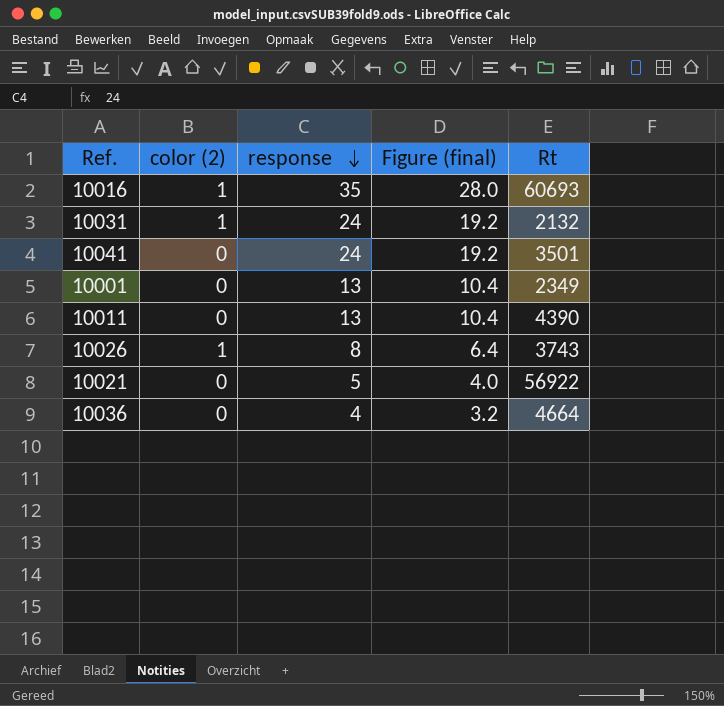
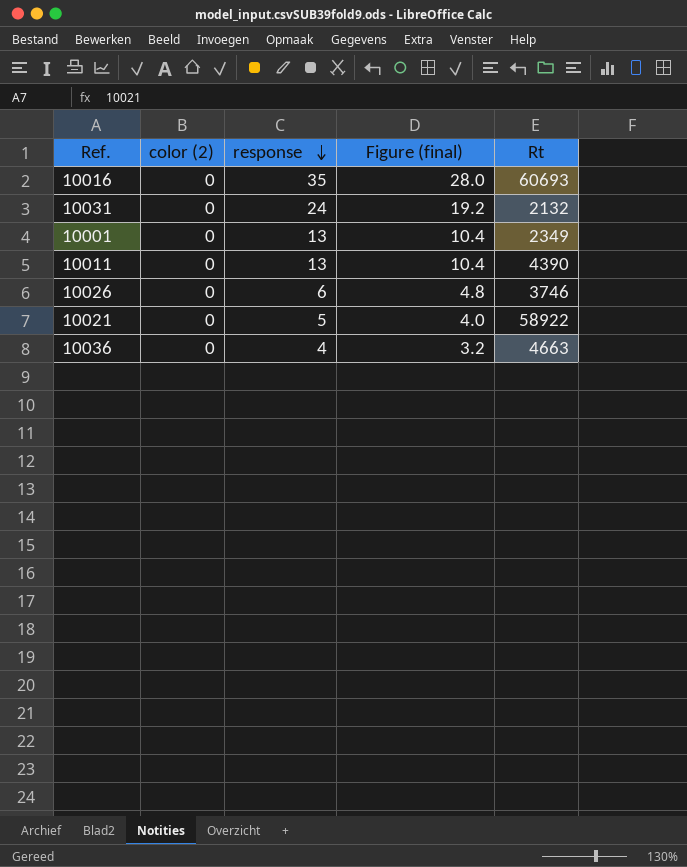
row 10041: 0 | 24 | 19.2 | 3501 -> none
10016 | color (2): 1 -> 0
10031 | color (2): 1 -> 0
10026 | color (2): 1 -> 0
10026 | response: 8 -> 6
10026 | Figure (final): 6.4 -> 4.8
10026 | Rt: 3743 -> 3746
10021 | Rt: 56922 -> 58922
10036 | Rt: 4664 -> 4663

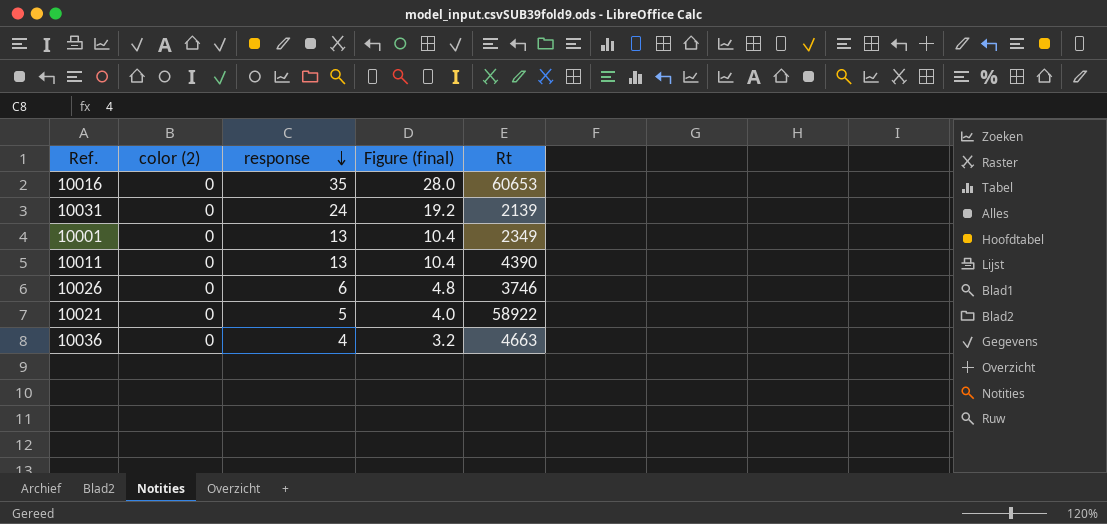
10016 | Rt: 60693 -> 60653
10031 | Rt: 2132 -> 2139

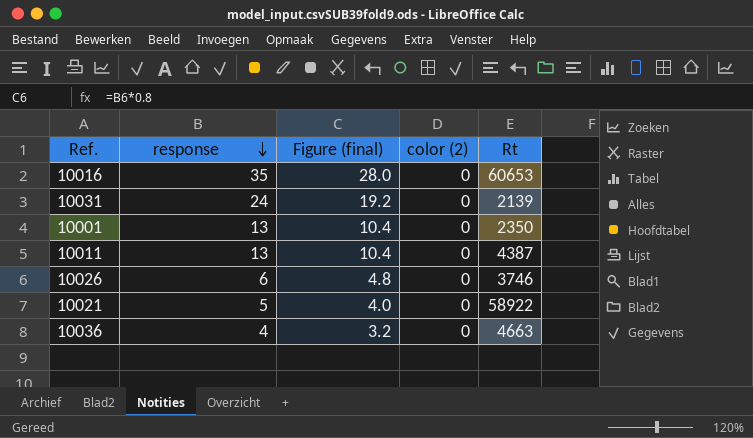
column color (2) | position: 2 -> 4
10001 | Rt: 2349 -> 2350
10011 | Rt: 4390 -> 4387

